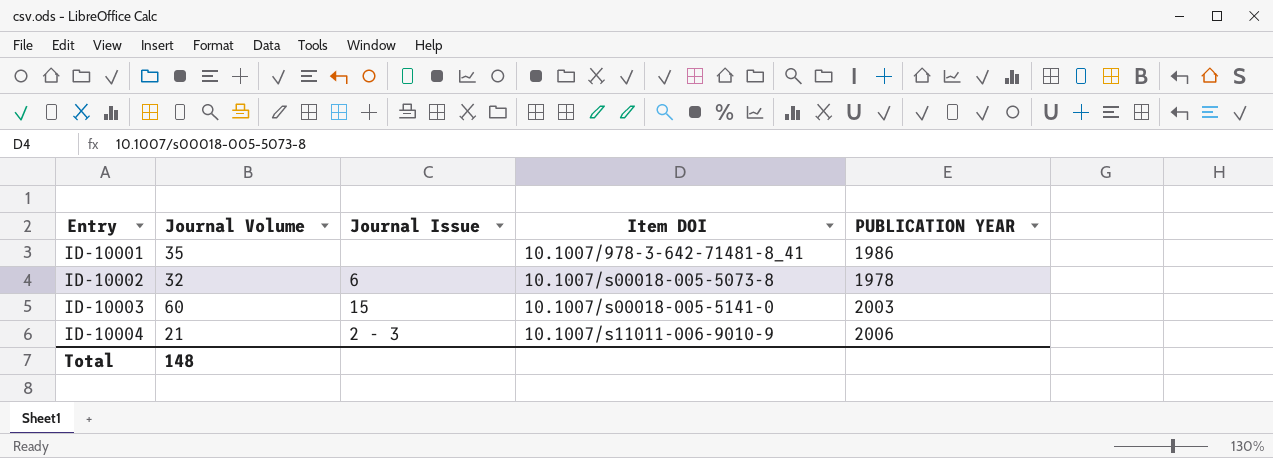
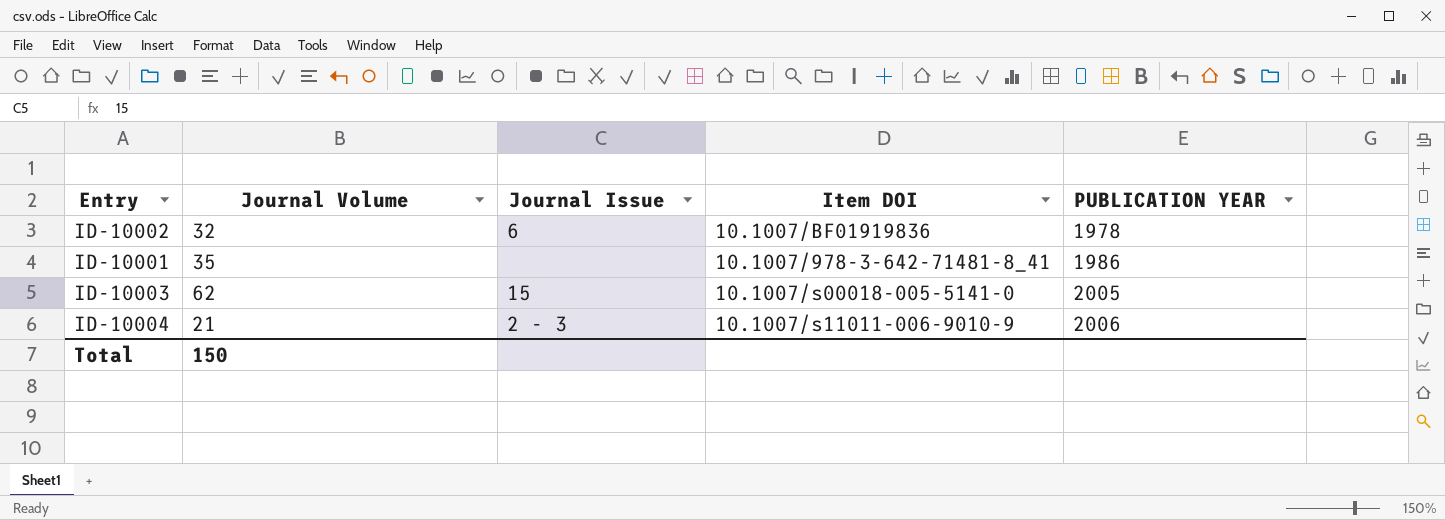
row order: Entry ascending -> PUBLICATION YEAR ascending
ID-10002 | Item DOI: 10.1007/s00018-005-5073-8 -> 10.1007/BF01919836
ID-10003 | Journal Volume: 60 -> 62
ID-10003 | PUBLICATION YEAR: 2003 -> 2005
Total | Journal Volume: 148 -> 150

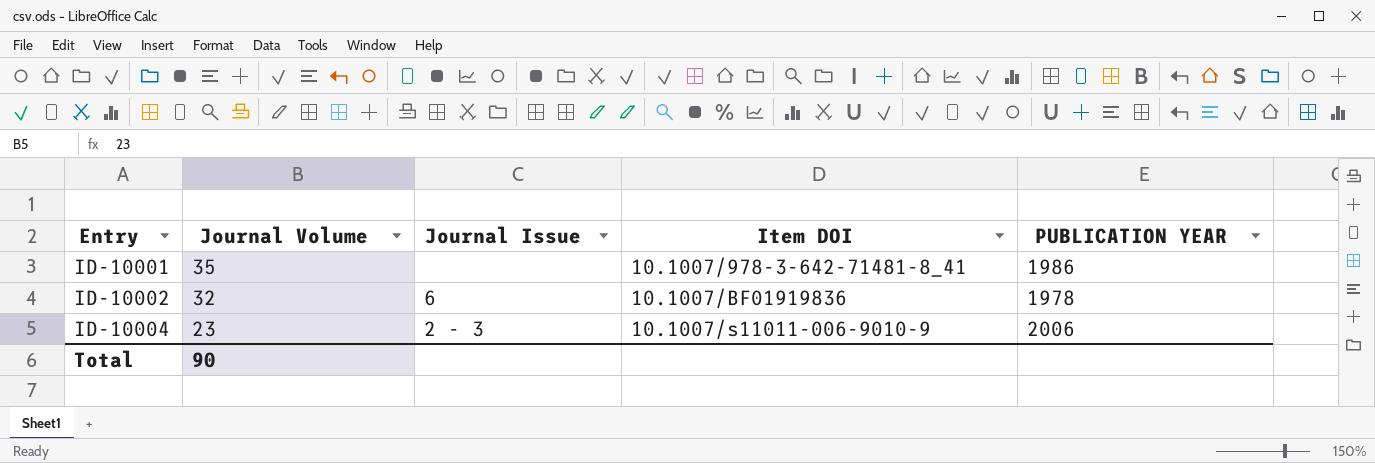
row order: PUBLICATION YEAR ascending -> Entry ascending
row ID-10003: 62 | 15 | 10.1007/s00018-005-5141-0 | 2005 -> none
ID-10004 | Journal Volume: 21 -> 23
Total | Journal Volume: 150 -> 90

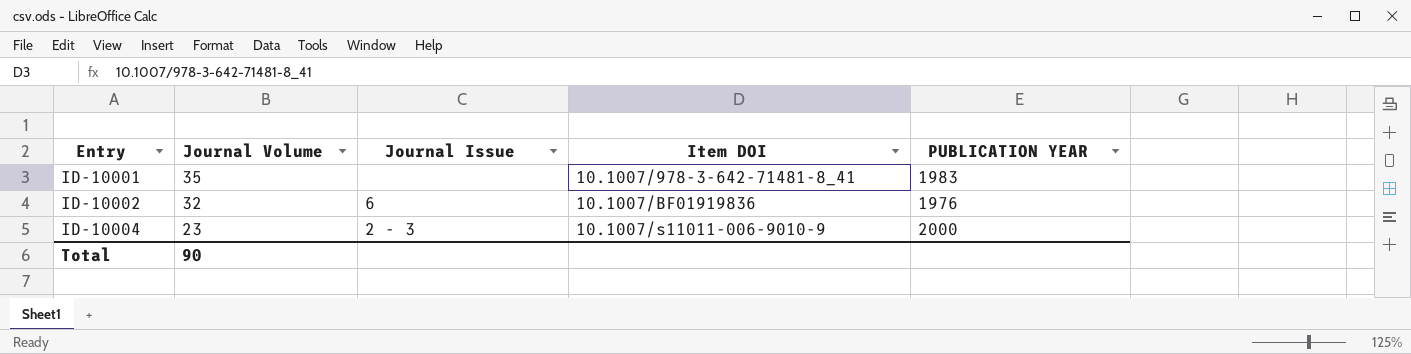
ID-10001 | PUBLICATION YEAR: 1986 -> 1983
ID-10002 | PUBLICATION YEAR: 1978 -> 1976
ID-10004 | PUBLICATION YEAR: 2006 -> 2000

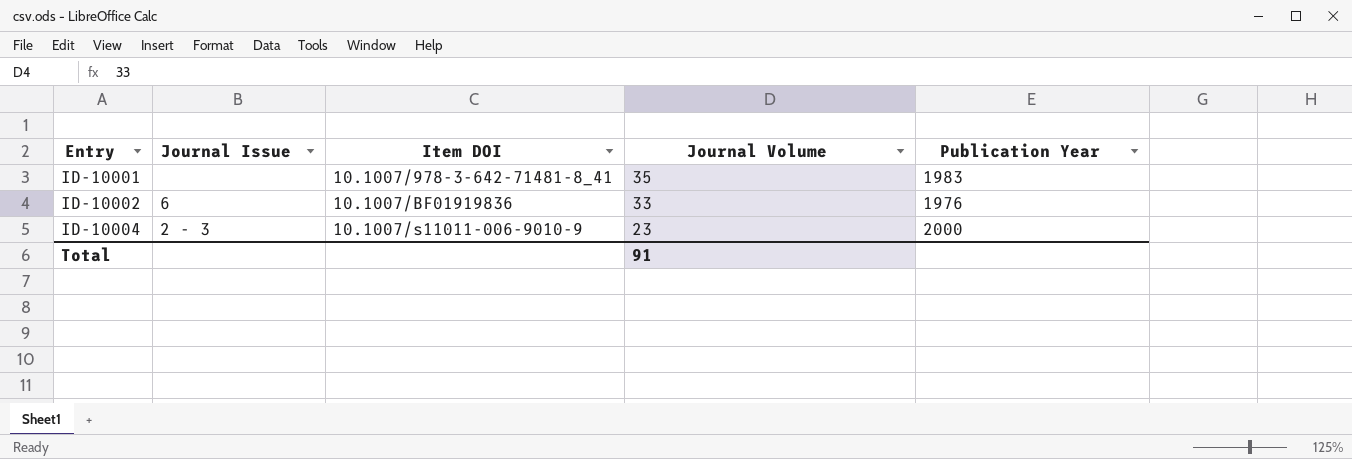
column Journal Volume | position: 2 -> 4
column name: PUBLICATION YEAR -> Publication Year
ID-10002 | Journal Volume: 32 -> 33
Total | Journal Volume: 90 -> 91

